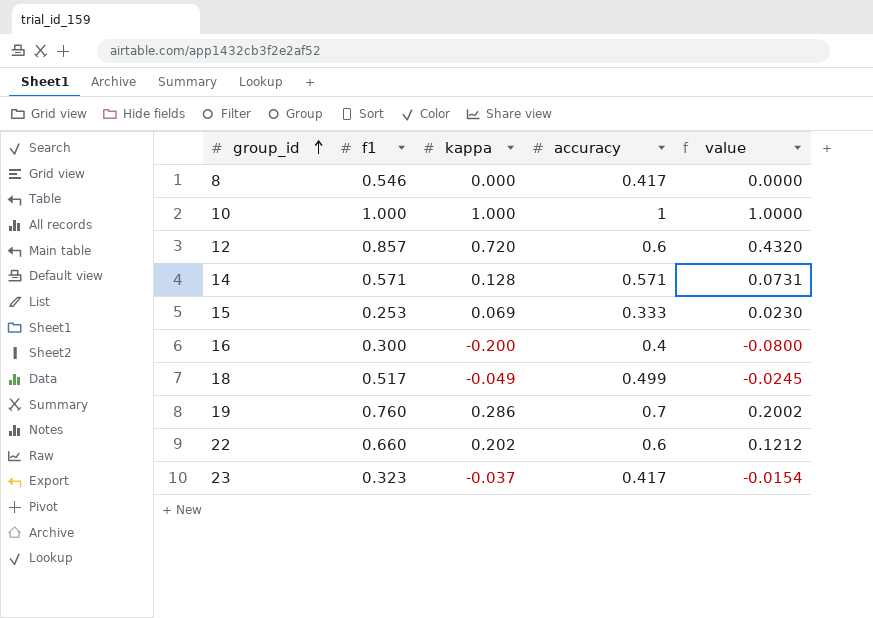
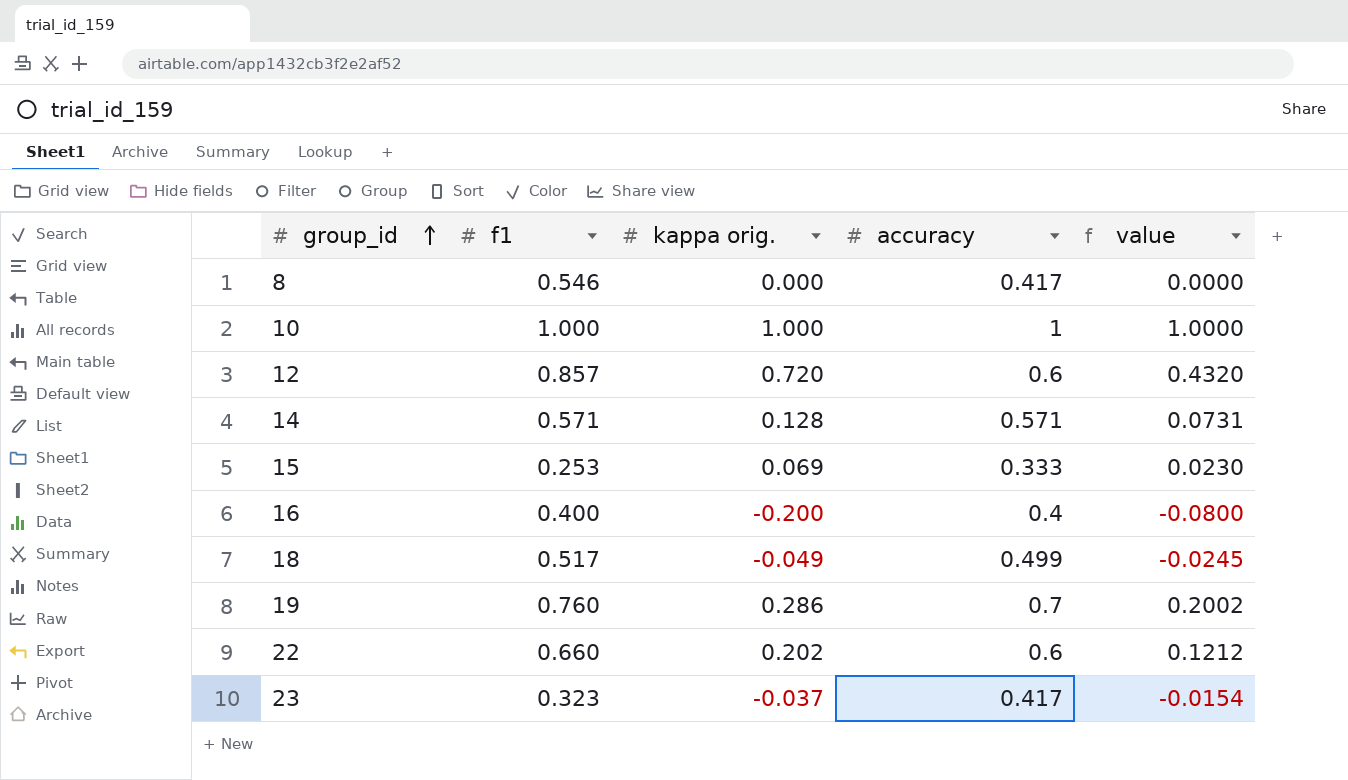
column name: kappa -> kappa orig.
16 | f1: 0.300 -> 0.400

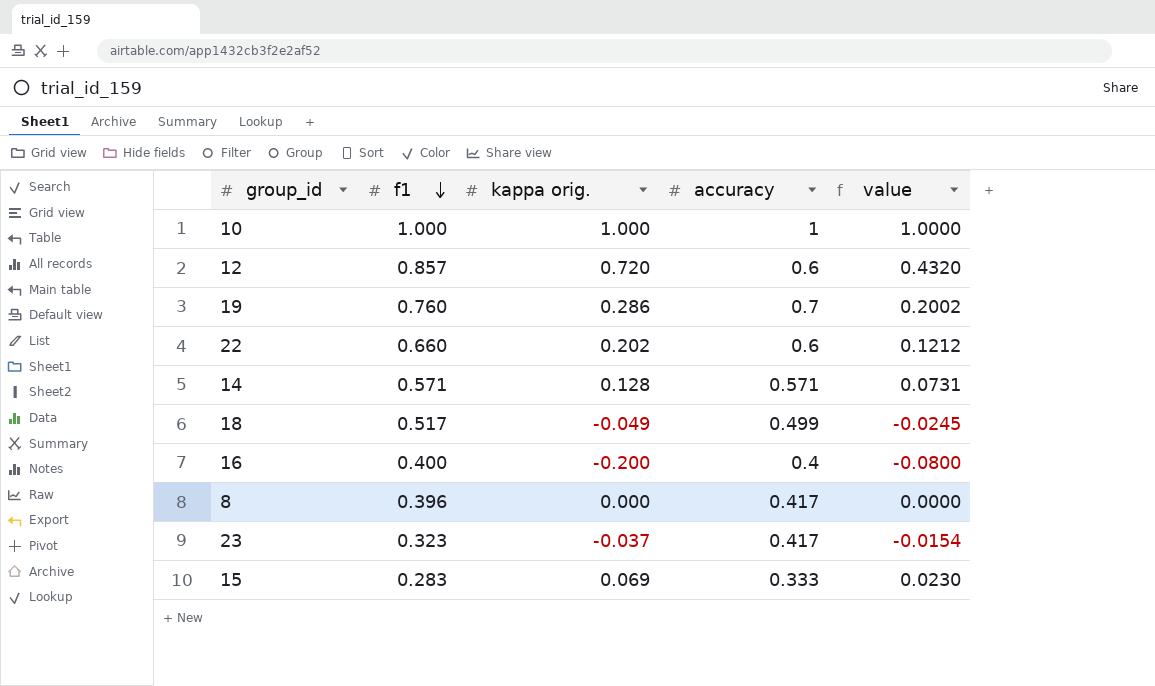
row order: group_id ascending -> f1 descending
8 | f1: 0.546 -> 0.396
15 | f1: 0.253 -> 0.283

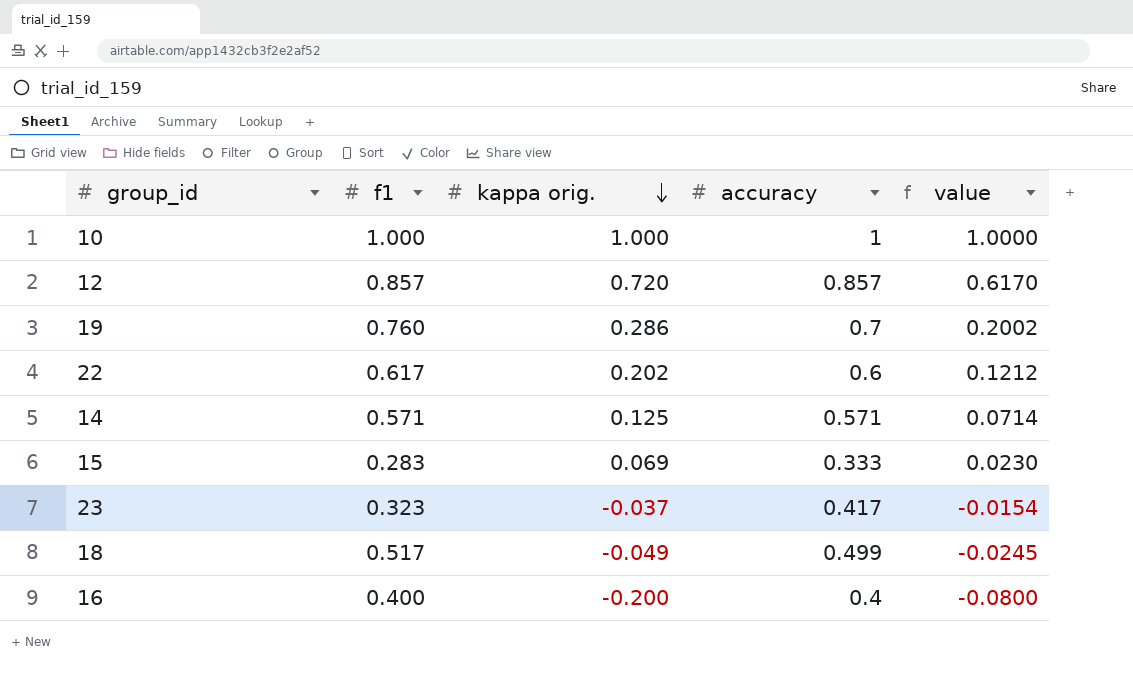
row order: f1 descending -> kappa orig. descending
row 8: 0.396 | 0.000 | 0.417 | 0.0000 -> none
12 | accuracy: 0.6 -> 0.857
12 | value: 0.4320 -> 0.6170
22 | f1: 0.660 -> 0.617
14 | kappa orig.: 0.128 -> 0.125
14 | value: 0.0731 -> 0.0714

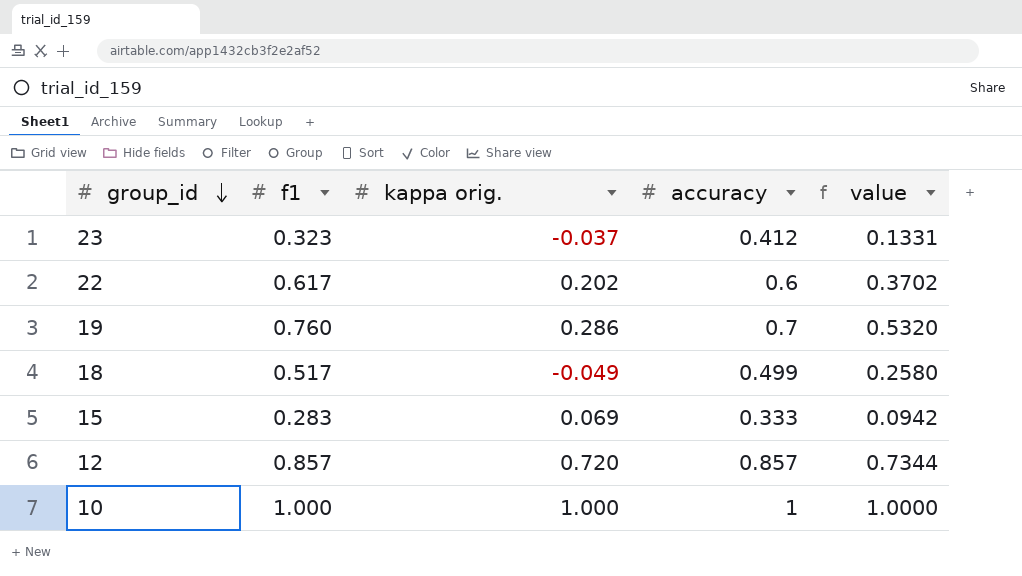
row order: kappa orig. descending -> group_id descending
column value | formula: [kappa orig.] * [accuracy] -> [f1] * [accuracy]
row 14: 0.571 | 0.125 | 0.571 | 0.0714 -> none
row 16: 0.400 | -0.200 | 0.4 | -0.0800 -> none
23 | accuracy: 0.417 -> 0.412

